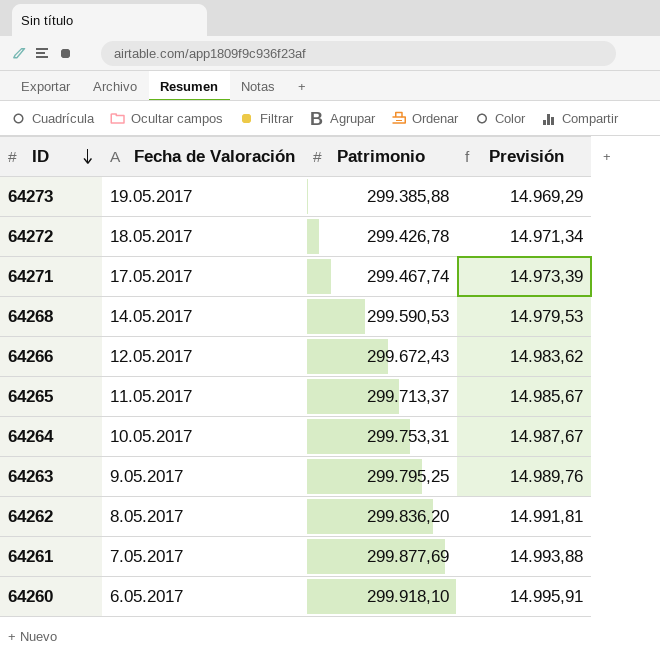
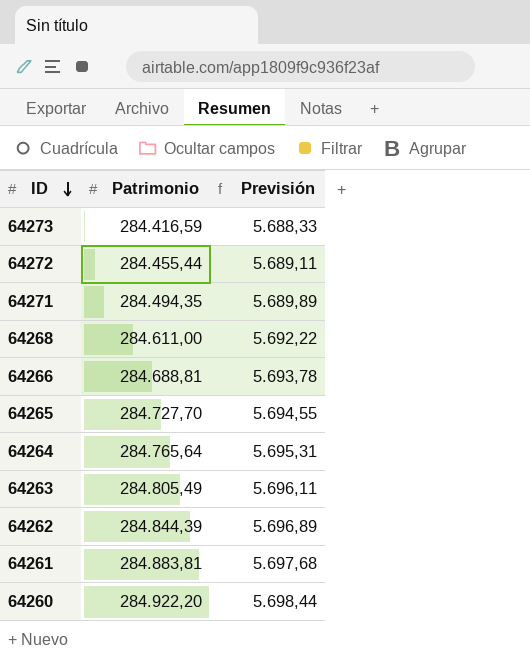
column Fecha de Valoración | position: 2 -> none
column Previsión | formula: [Patrimonio] * 0,05 -> [Patrimonio] * 0,02
64273 | Patrimonio: 299.385,88 -> 284.416,59
64272 | Patrimonio: 299.426,78 -> 284.455,44
64271 | Patrimonio: 299.467,74 -> 284.494,35
64268 | Patrimonio: 299.590,53 -> 284.611,00
64266 | Patrimonio: 299.672,43 -> 284.688,81
64265 | Patrimonio: 299.713,37 -> 284.727,70
64264 | Patrimonio: 299.753,31 -> 284.765,64
64263 | Patrimonio: 299.795,25 -> 284.805,49
64262 | Patrimonio: 299.836,20 -> 284.844,39
64261 | Patrimonio: 299.877,69 -> 284.883,81
64260 | Patrimonio: 299.918,10 -> 284.922,20

